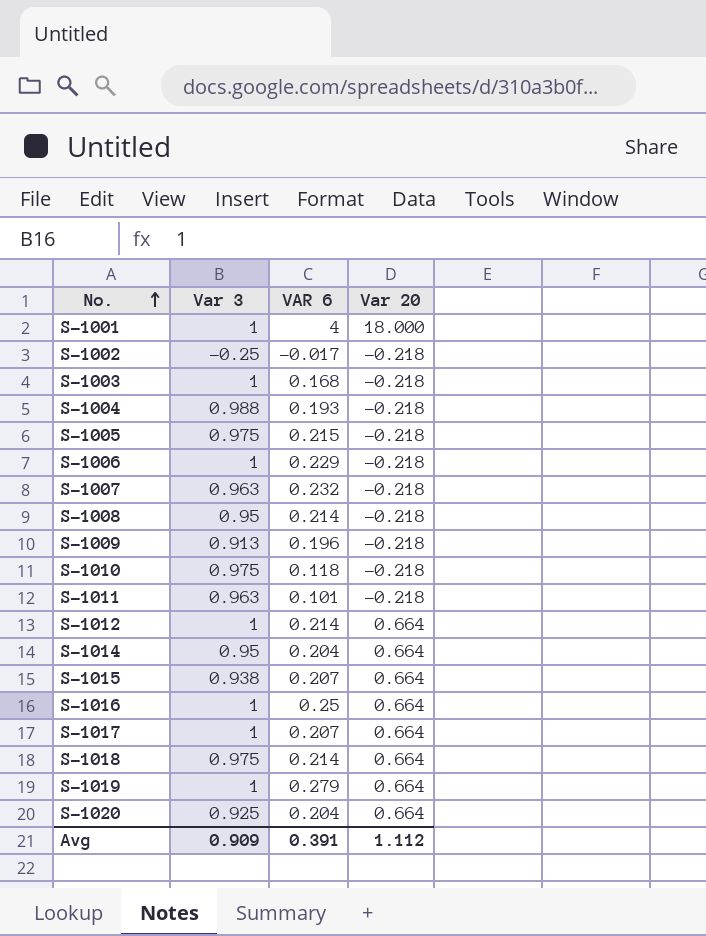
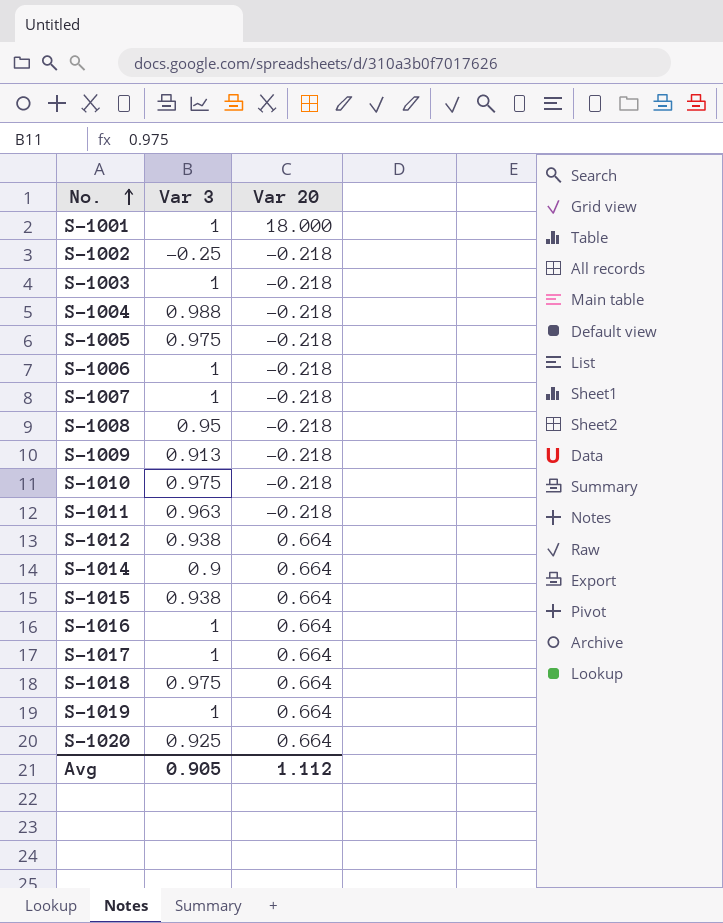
column VAR 6 | position: 3 -> none
S-1007 | Var 3: 0.963 -> 1
S-1012 | Var 3: 1 -> 0.938
S-1014 | Var 3: 0.95 -> 0.9
Avg | Var 3: 0.909 -> 0.905

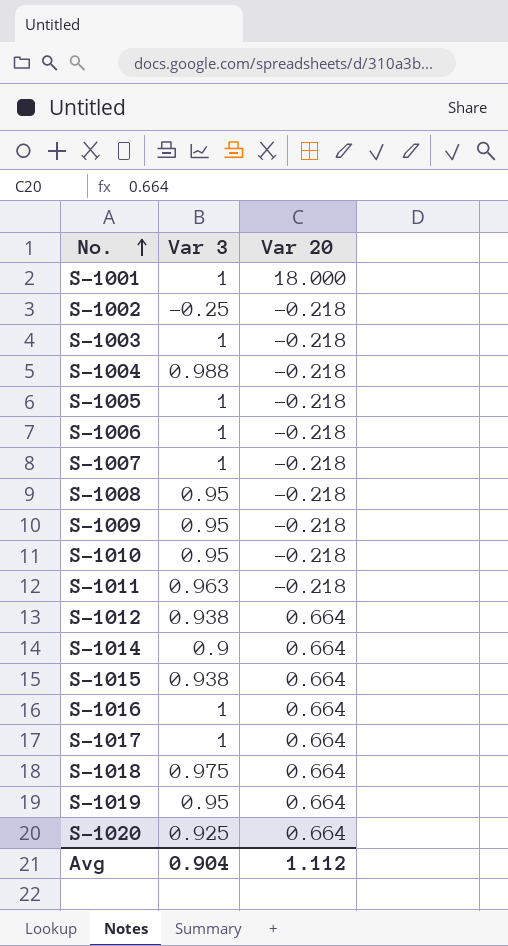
S-1005 | Var 3: 0.975 -> 1
S-1009 | Var 3: 0.913 -> 0.95
S-1010 | Var 3: 0.975 -> 0.95
S-1019 | Var 3: 1 -> 0.95
Avg | Var 3: 0.905 -> 0.904

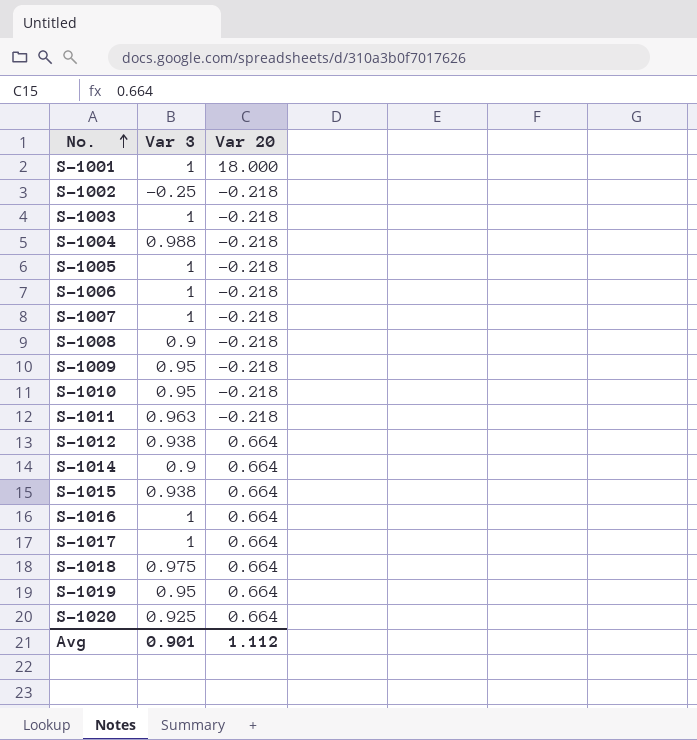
S-1008 | Var 3: 0.95 -> 0.9
Avg | Var 3: 0.904 -> 0.901

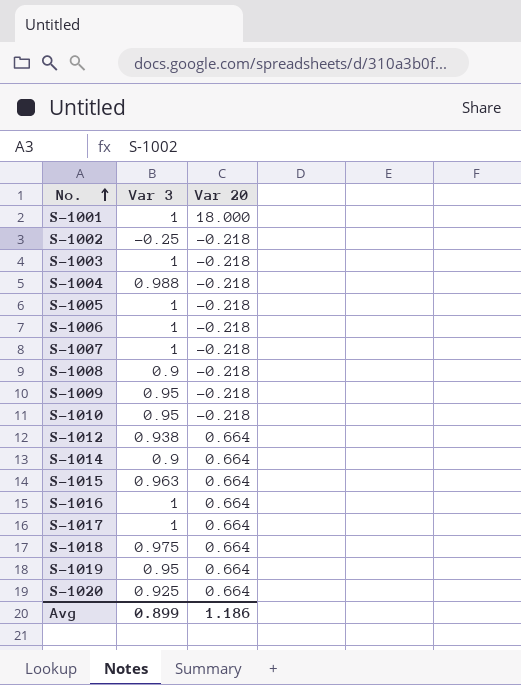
row S-1011: 0.963 | -0.218 -> none
S-1015 | Var 3: 0.938 -> 0.963
Avg | Var 3: 0.901 -> 0.899
Avg | Var 20: 1.112 -> 1.186

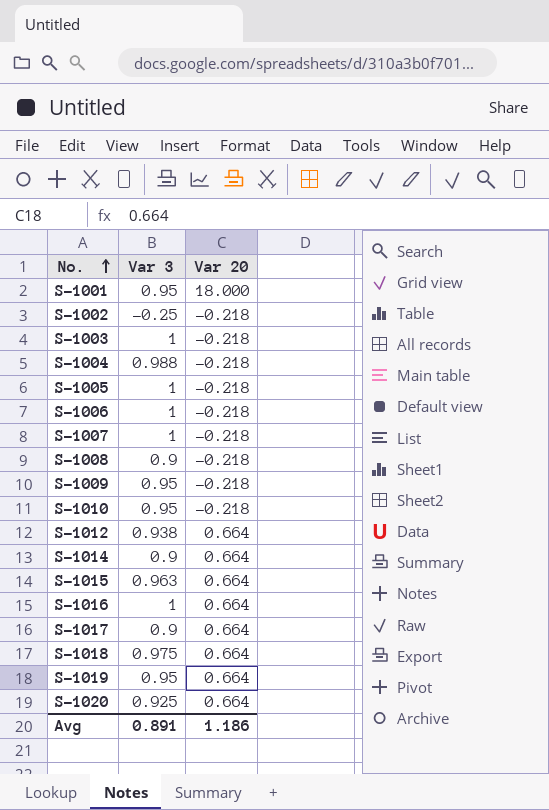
S-1001 | Var 3: 1 -> 0.95
S-1017 | Var 3: 1 -> 0.9
Avg | Var 3: 0.899 -> 0.891

